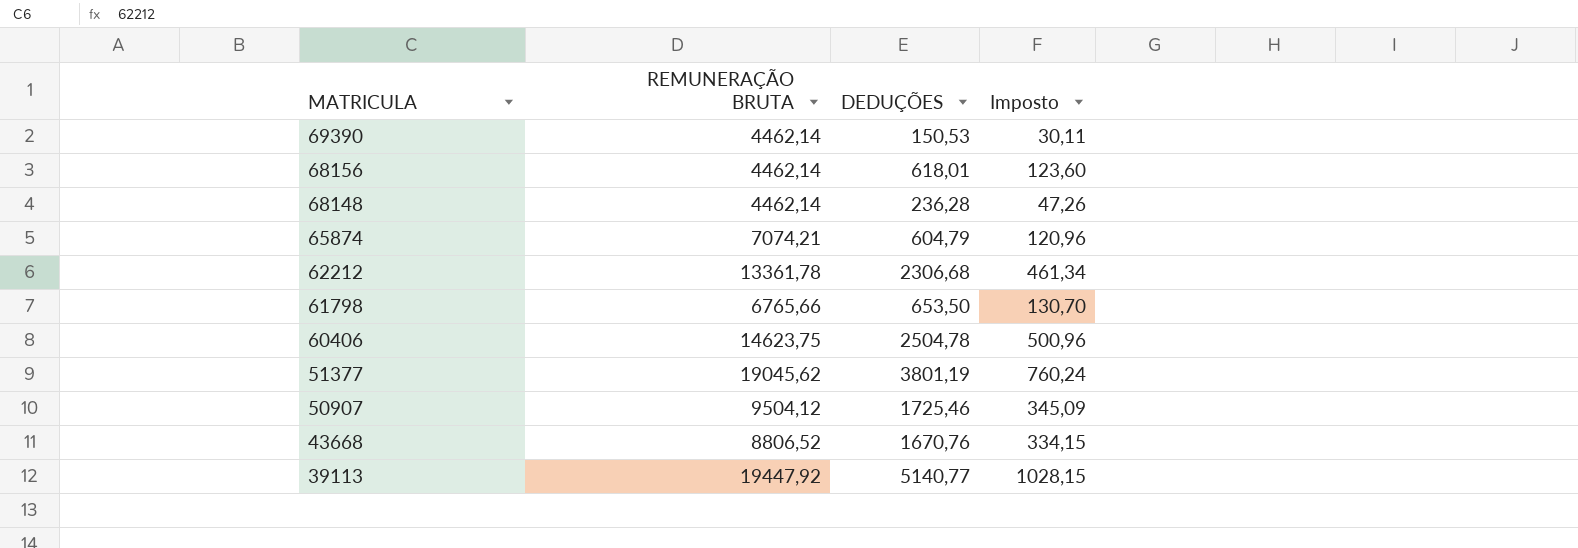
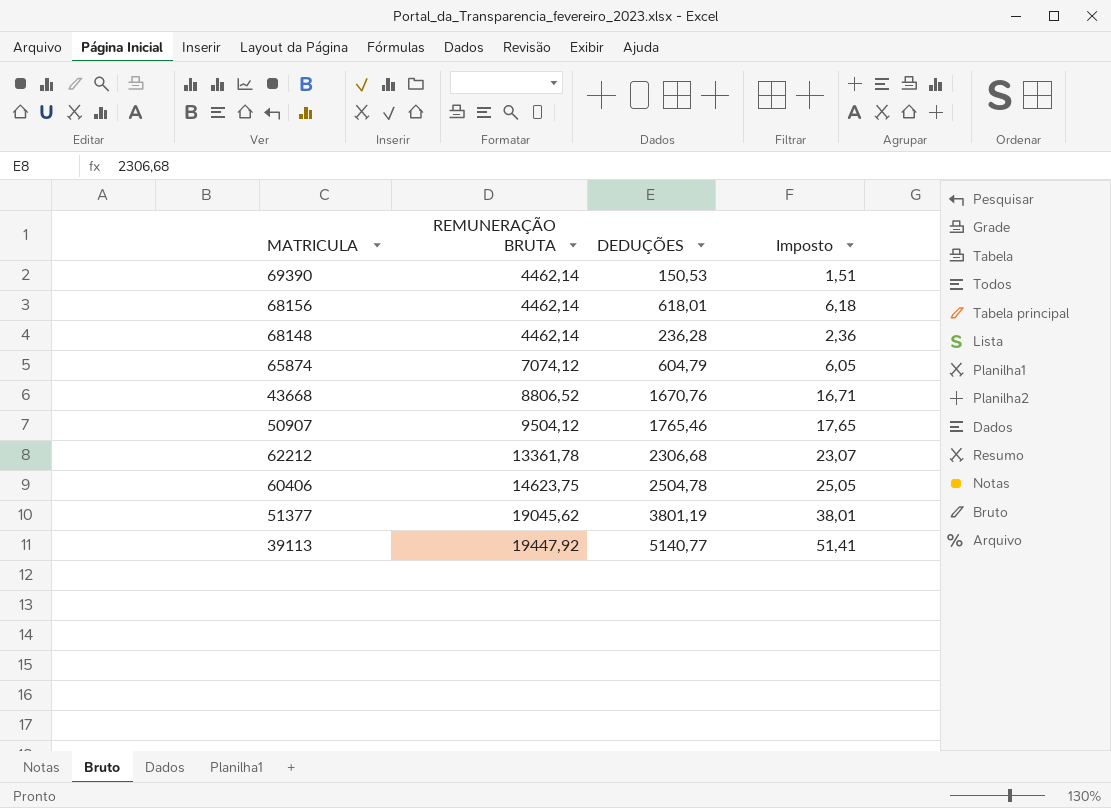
row order: MATRICULA descending -> REMUNERAÇÃO BRUTA ascending
column Imposto | formula: [DEDUÇÕES] * 0,2 -> [DEDUÇÕES] * 0,01
row 61798: 6765,66 | 653,50 | 130,70 -> none
65874 | REMUNERAÇÃO BRUTA: 7074,21 -> 7074,12
50907 | DEDUÇÕES: 1725,46 -> 1765,46

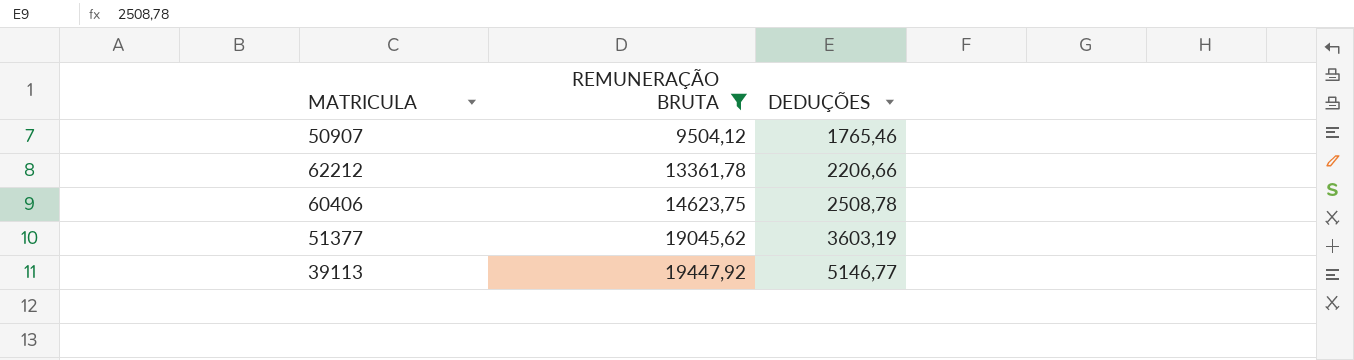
filter: none -> REMUNERAÇÃO BRUTA >= 9504,12
column Imposto | formula: [DEDUÇÕES] * 0,01 -> none
62212 | DEDUÇÕES: 2306,68 -> 2206,66
60406 | DEDUÇÕES: 2504,78 -> 2508,78
51377 | DEDUÇÕES: 3801,19 -> 3603,19
39113 | DEDUÇÕES: 5140,77 -> 5146,77

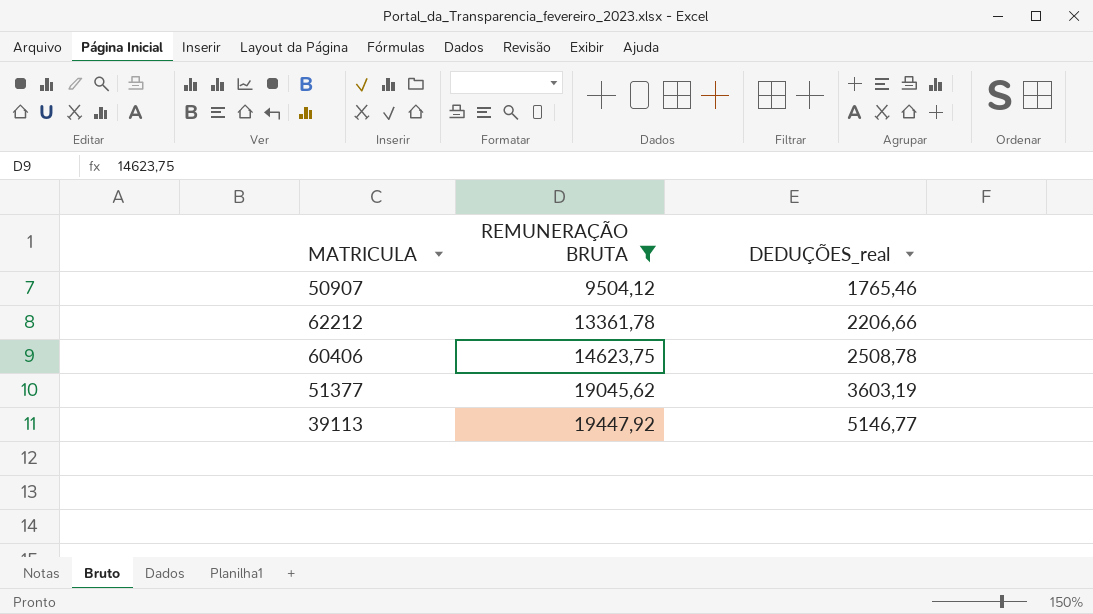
column name: DEDUÇÕES -> DEDUÇÕES_real

